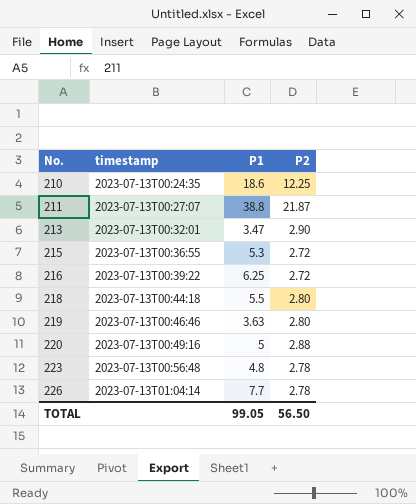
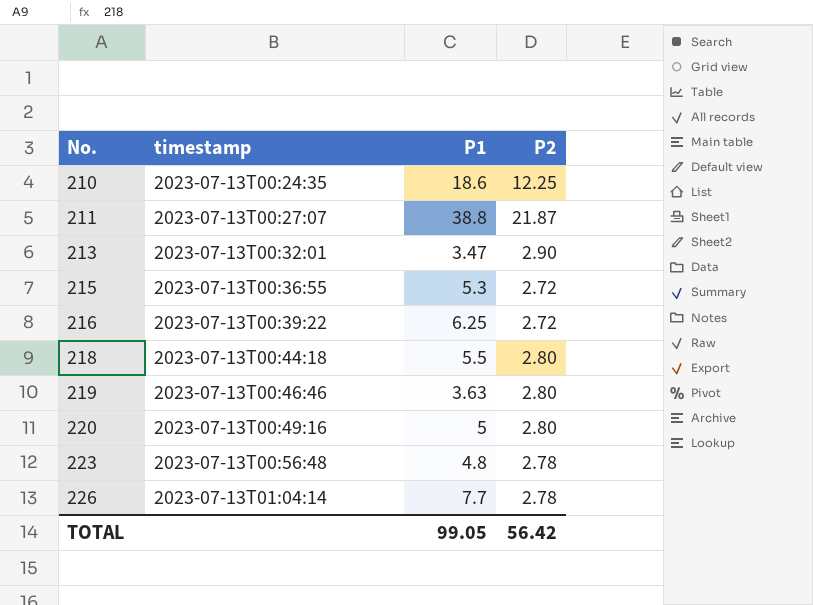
220 | P2: 2.88 -> 2.80
TOTAL | P2: 56.50 -> 56.42

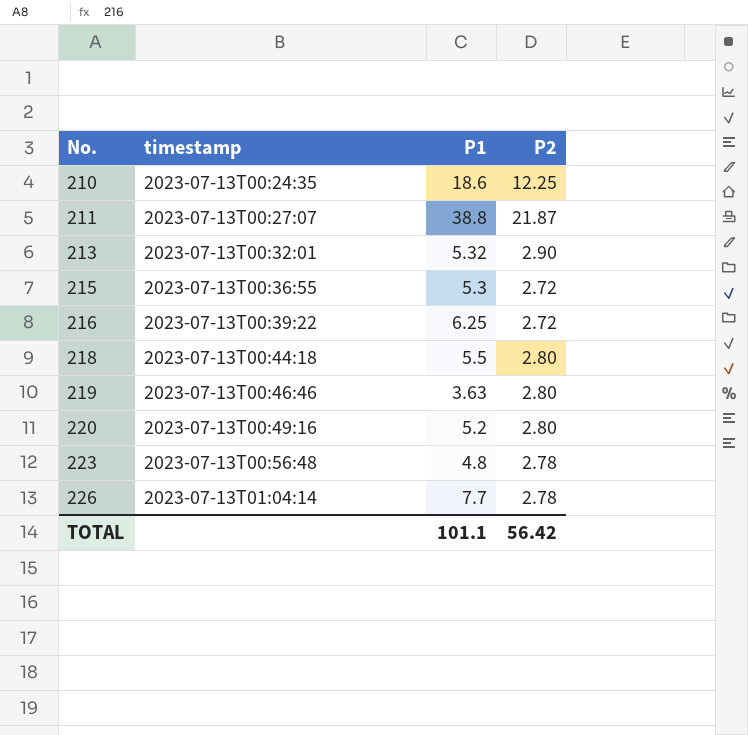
213 | P1: 3.47 -> 5.32
220 | P1: 5 -> 5.2
TOTAL | P1: 99.05 -> 101.1

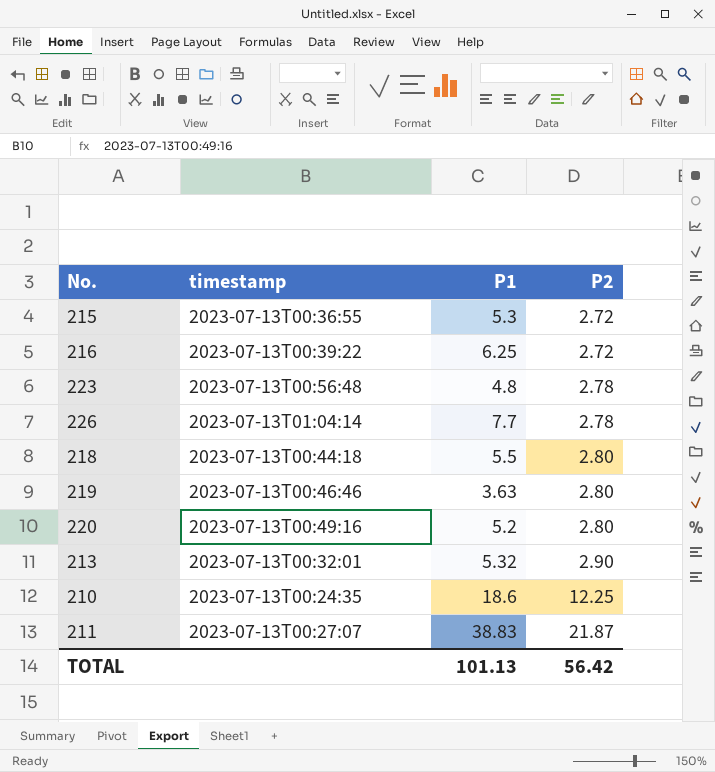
row order: No. ascending -> P2 ascending
211 | P1: 38.8 -> 38.83
TOTAL | P1: 101.1 -> 101.13

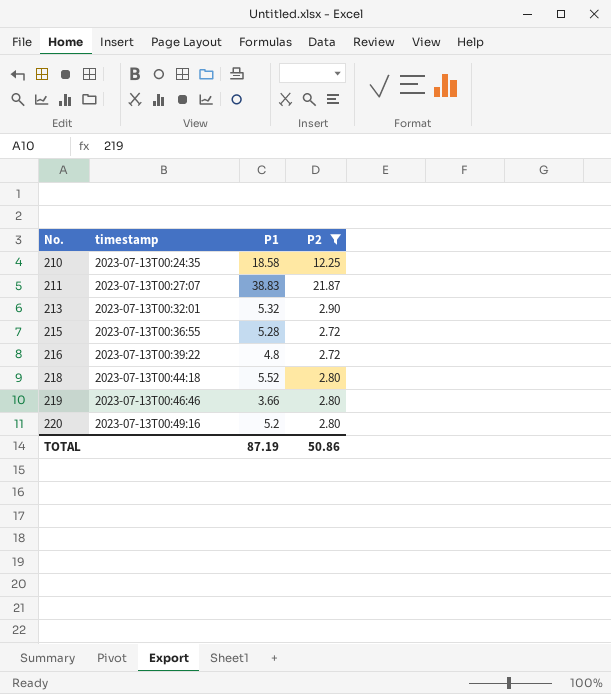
filter: none -> P2 != 2.78
row order: P2 ascending -> No. ascending
210 | P1: 18.6 -> 18.58
215 | P1: 5.3 -> 5.28
216 | P1: 6.25 -> 4.8
218 | P1: 5.5 -> 5.52
219 | P1: 3.63 -> 3.66
TOTAL | P1: 101.13 -> 87.19
TOTAL | P2: 56.42 -> 50.86

